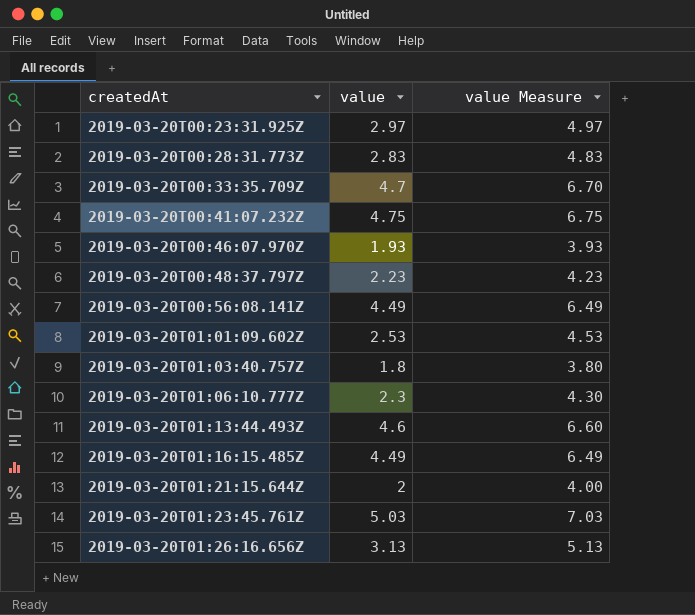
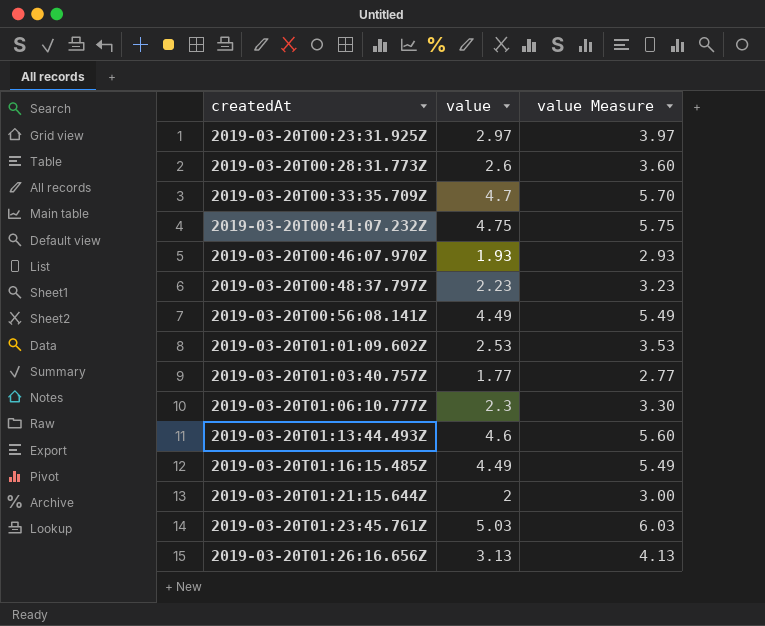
column value Measure | formula: [value] + 2 -> [value] + 1
2019-03-20T00:28:31.773Z | value: 2.83 -> 2.6
2019-03-20T01:03:40.757Z | value: 1.8 -> 1.77

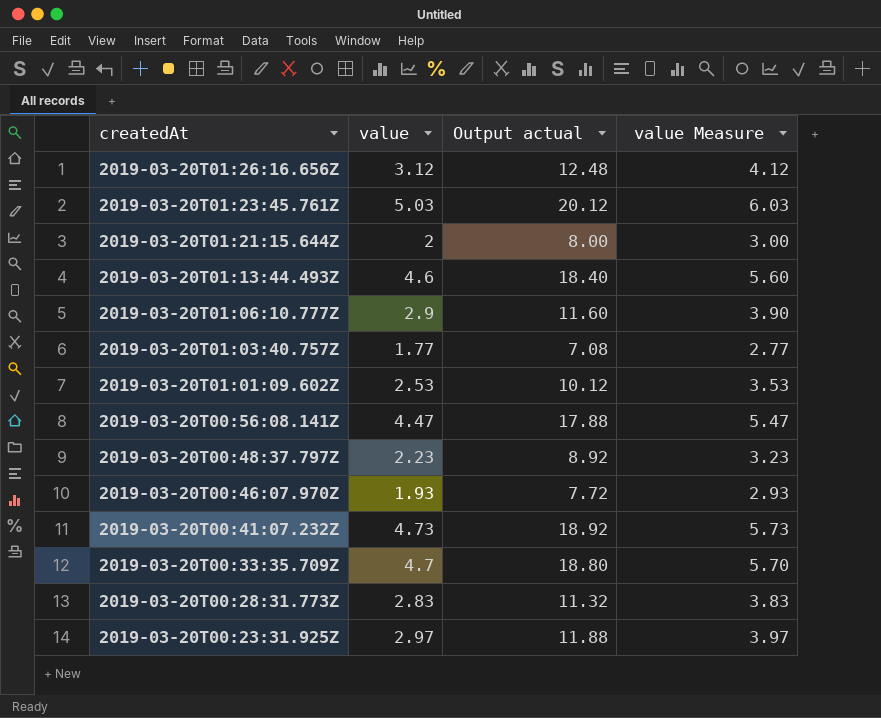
row order: createdAt ascending -> createdAt descending
column Output actual | formula: none -> [value] * 4
row 2019-03-20T01:16:15.485Z: 4.49 | 5.49 -> none
2019-03-20T01:26:16.656Z | value: 3.13 -> 3.12
2019-03-20T01:26:16.656Z | value Measure: 4.13 -> 4.12
2019-03-20T01:06:10.777Z | value: 2.3 -> 2.9
2019-03-20T01:06:10.777Z | value Measure: 3.30 -> 3.90
2019-03-20T00:56:08.141Z | value: 4.49 -> 4.47
2019-03-20T00:56:08.141Z | value Measure: 5.49 -> 5.47
2019-03-20T00:41:07.232Z | value: 4.75 -> 4.73
2019-03-20T00:41:07.232Z | value Measure: 5.75 -> 5.73
2019-03-20T00:28:31.773Z | value: 2.6 -> 2.83
2019-03-20T00:28:31.773Z | value Measure: 3.60 -> 3.83

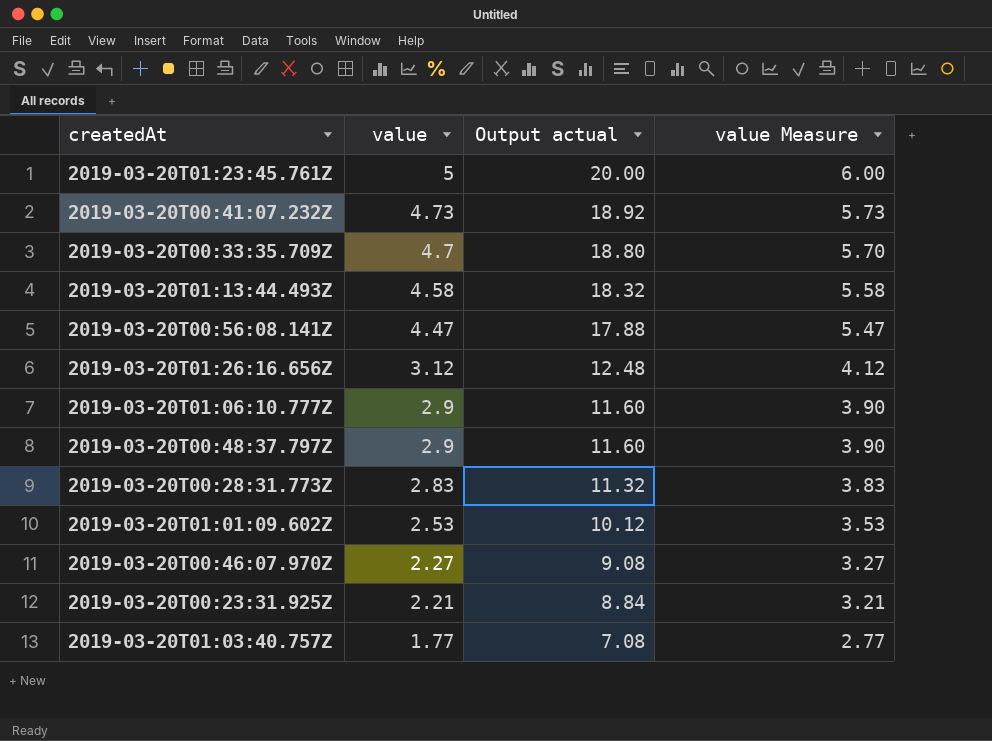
row order: createdAt descending -> value descending
row 2019-03-20T01:21:15.644Z: 2 | 8.00 | 3.00 -> none
2019-03-20T01:23:45.761Z | value: 5.03 -> 5
2019-03-20T01:23:45.761Z | Output actual: 20.12 -> 20.00
2019-03-20T01:23:45.761Z | value Measure: 6.03 -> 6.00
2019-03-20T01:13:44.493Z | value: 4.6 -> 4.58
2019-03-20T01:13:44.493Z | Output actual: 18.40 -> 18.32
2019-03-20T01:13:44.493Z | value Measure: 5.60 -> 5.58
2019-03-20T00:48:37.797Z | value: 2.23 -> 2.9
2019-03-20T00:48:37.797Z | Output actual: 8.92 -> 11.60
2019-03-20T00:48:37.797Z | value Measure: 3.23 -> 3.90
2019-03-20T00:46:07.970Z | value: 1.93 -> 2.27
2019-03-20T00:46:07.970Z | Output actual: 7.72 -> 9.08
2019-03-20T00:46:07.970Z | value Measure: 2.93 -> 3.27
2019-03-20T00:23:31.925Z | value: 2.97 -> 2.21
2019-03-20T00:23:31.925Z | Output actual: 11.88 -> 8.84
2019-03-20T00:23:31.925Z | value Measure: 3.97 -> 3.21

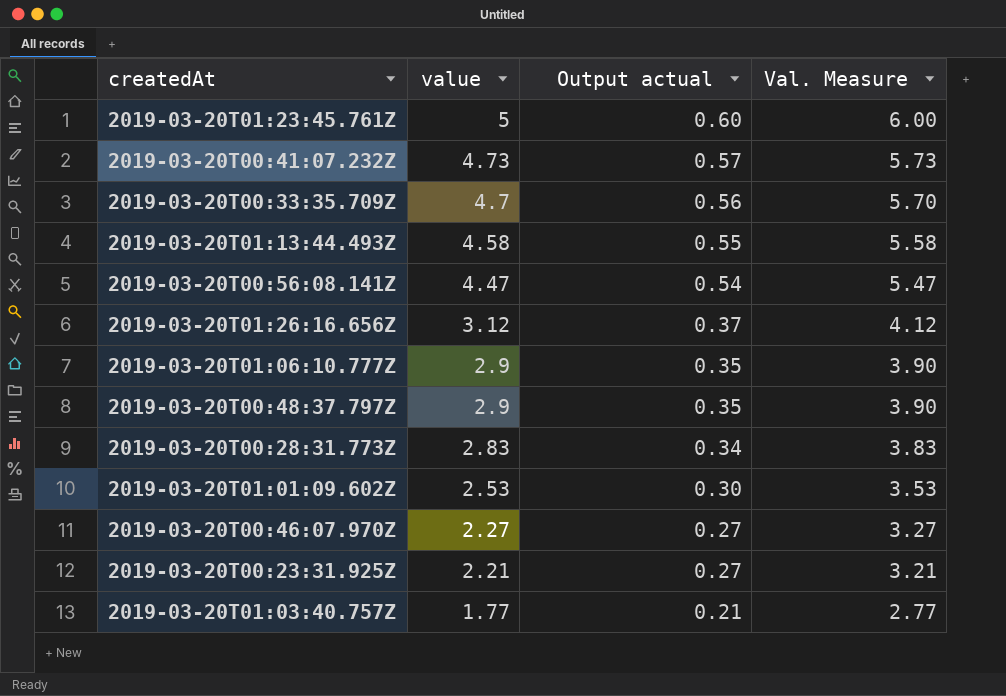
column Output actual | formula: [value] * 4 -> [value] * 0.12
column name: value Measure -> Val. Measure

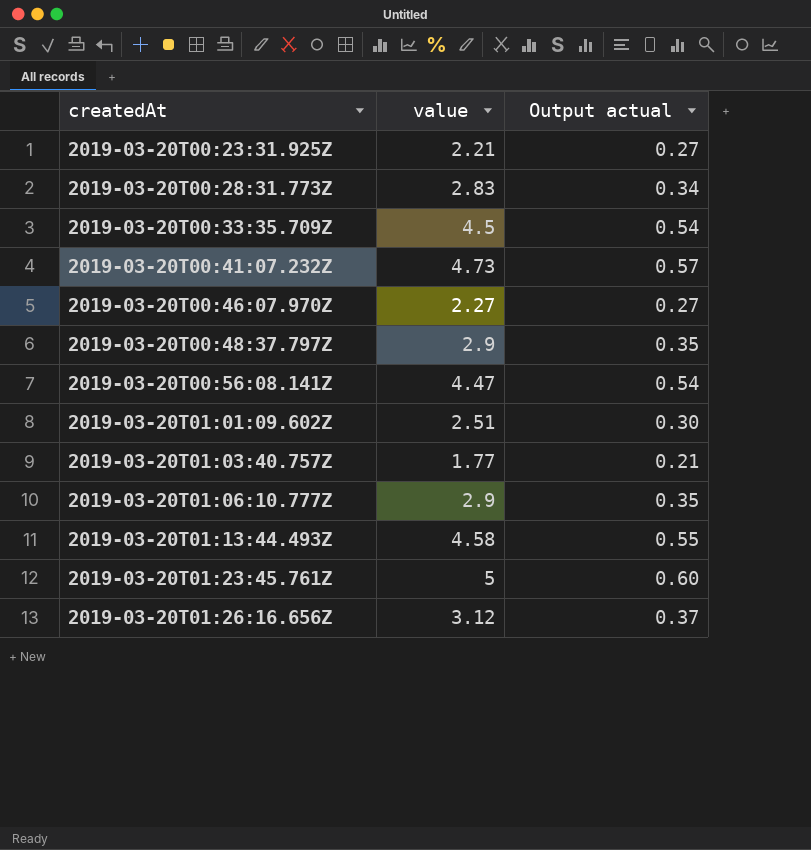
row order: value descending -> createdAt ascending
column Val. Measure | formula: [value] + 1 -> none
2019-03-20T00:33:35.709Z | value: 4.7 -> 4.5
2019-03-20T00:33:35.709Z | Output actual: 0.56 -> 0.54
2019-03-20T01:01:09.602Z | value: 2.53 -> 2.51

